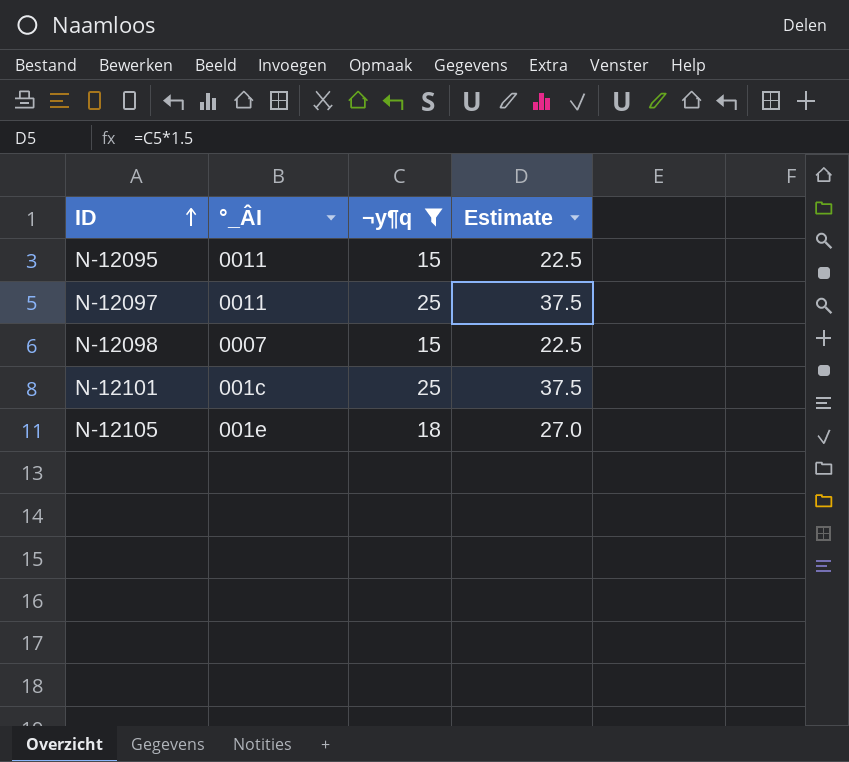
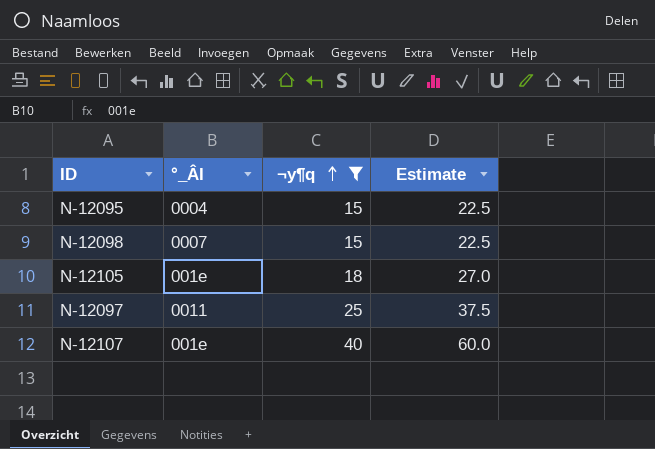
row order: ID ascending -> ¬y¶q ascending
row N-12101: 001c | 25 | 37.5 -> none
N-12095 | °_ÂI: 0011 -> 0004
row N-12107: none -> 001e | 40 | 60.0

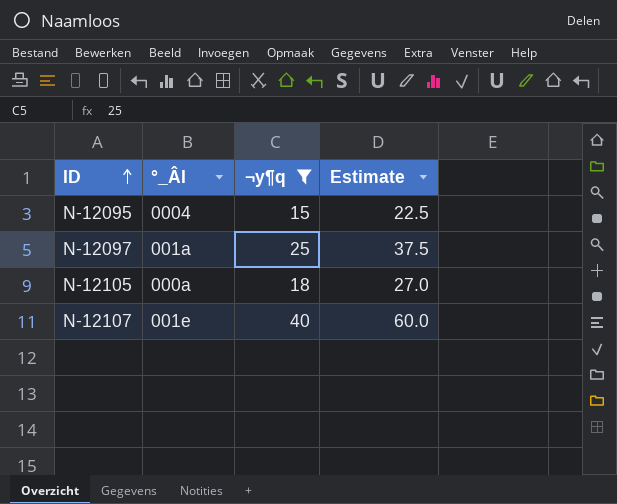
row order: ¬y¶q ascending -> ID ascending
row N-12098: 0007 | 15 | 22.5 -> none
N-12097 | °_ÂI: 0011 -> 001a
N-12105 | °_ÂI: 001e -> 000a

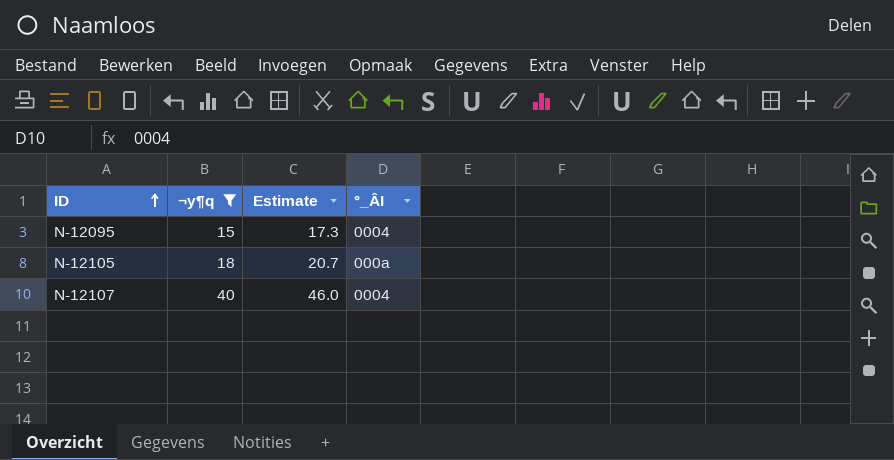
column Estimate | formula: [¬y¶q] * 1.5 -> [¬y¶q] * 1.15
column °_ÂI | position: 2 -> 4
row N-12097: 001a | 25 | 37.5 -> none
N-12107 | °_ÂI: 001e -> 0004

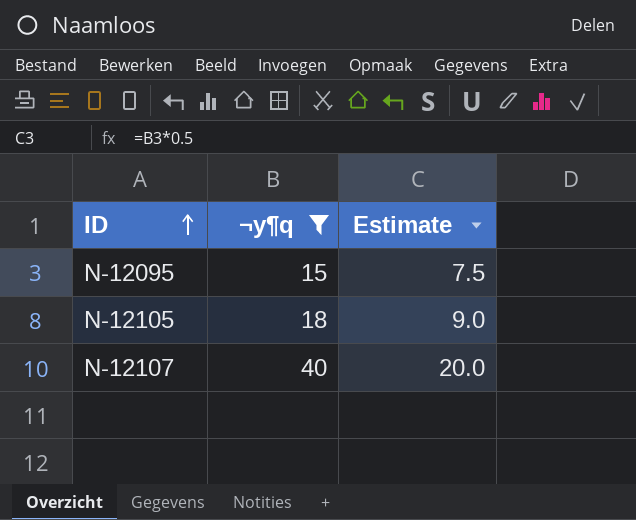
column °_ÂI | position: 4 -> none
column Estimate | formula: [¬y¶q] * 1.15 -> [¬y¶q] * 0.5

